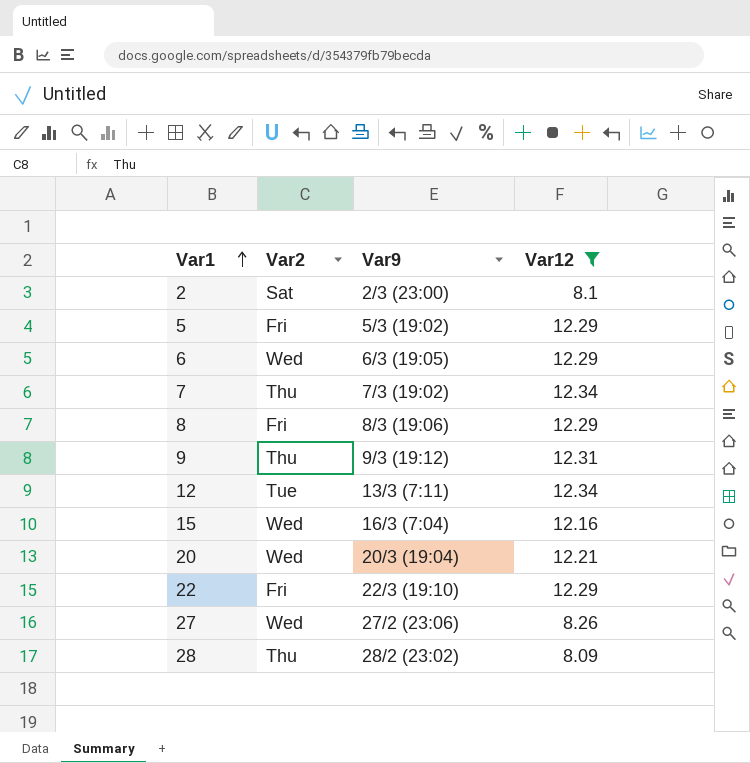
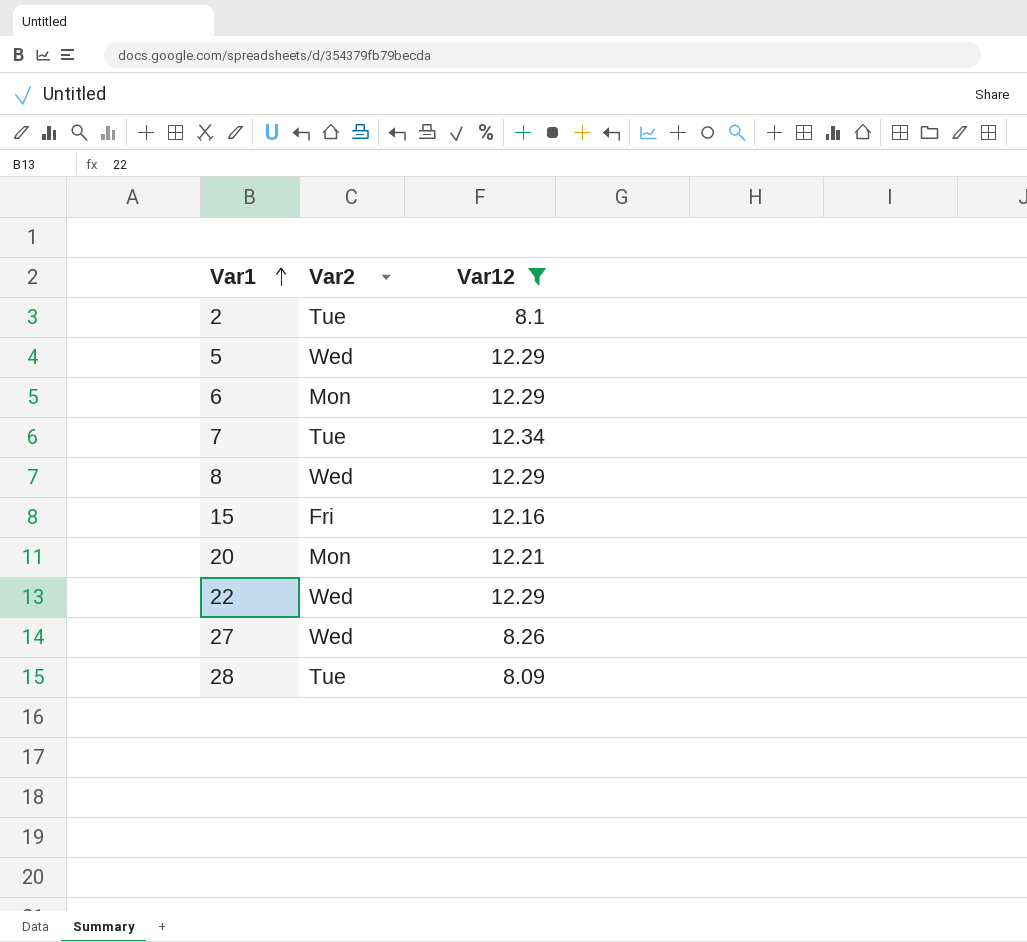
column Var9 | position: 3 -> none
row 9: Thu | 9/3 (19:12) | 12.31 -> none
row 12: Tue | 13/3 (7:11) | 12.34 -> none
2 | Var2: Sat -> Tue
5 | Var2: Fri -> Wed
6 | Var2: Wed -> Mon
7 | Var2: Thu -> Tue
8 | Var2: Fri -> Wed
15 | Var2: Wed -> Fri
20 | Var2: Wed -> Mon
22 | Var2: Fri -> Wed
28 | Var2: Thu -> Tue

